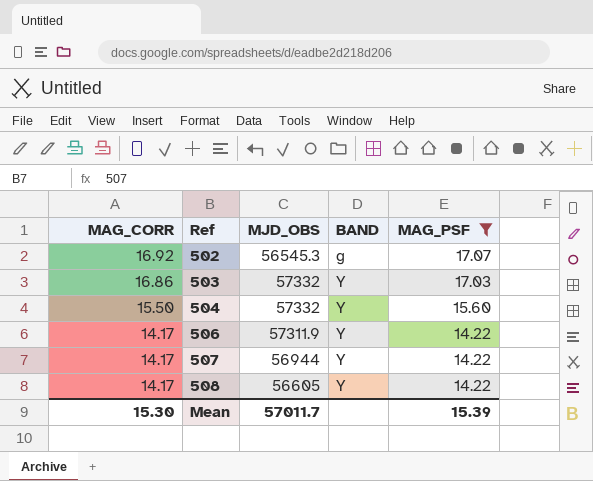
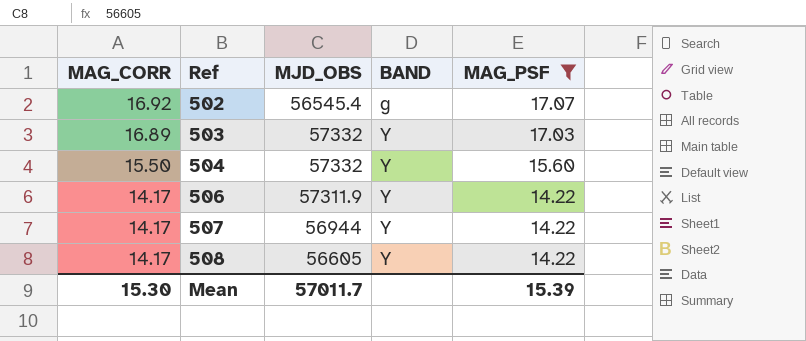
502 | MJD_OBS: 56545.3 -> 56545.4
503 | MAG_CORR: 16.86 -> 16.89

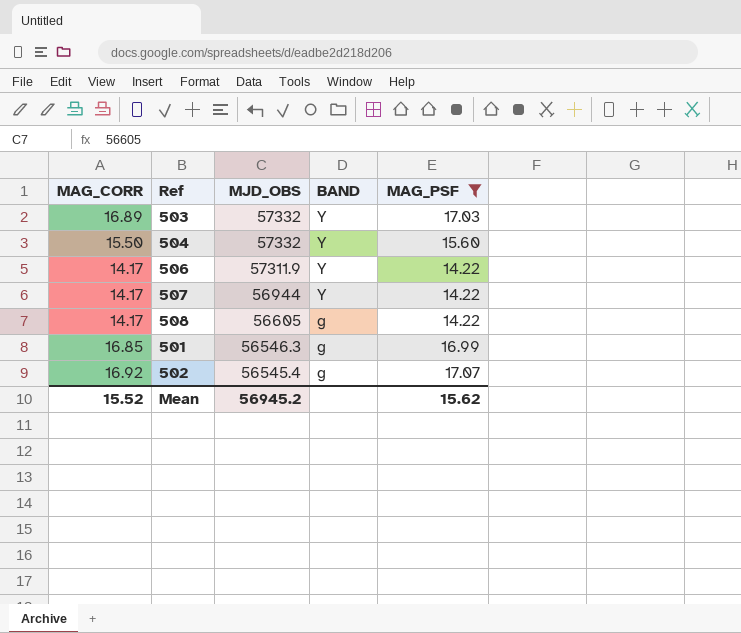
row order: MAG_CORR descending -> MJD_OBS descending
508 | BAND: Y -> g
row 501: none -> 16.85 | 56546.3 | g | 16.99
Mean | MAG_CORR: 15.30 -> 15.52
Mean | MJD_OBS: 57011.7 -> 56945.2
Mean | MAG_PSF: 15.39 -> 15.62

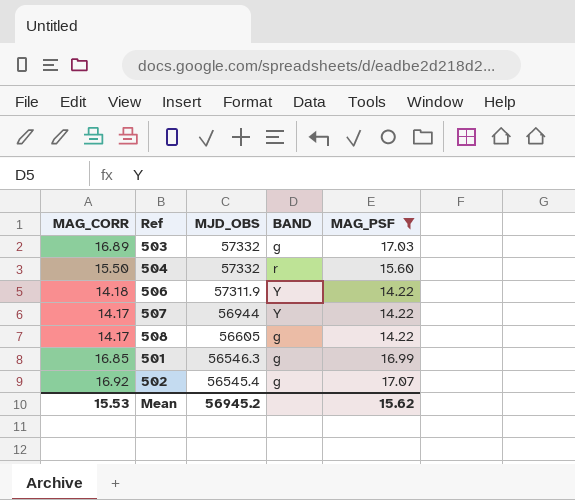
503 | BAND: Y -> g
504 | BAND: Y -> r
506 | MAG_CORR: 14.17 -> 14.18
Mean | MAG_CORR: 15.52 -> 15.53

